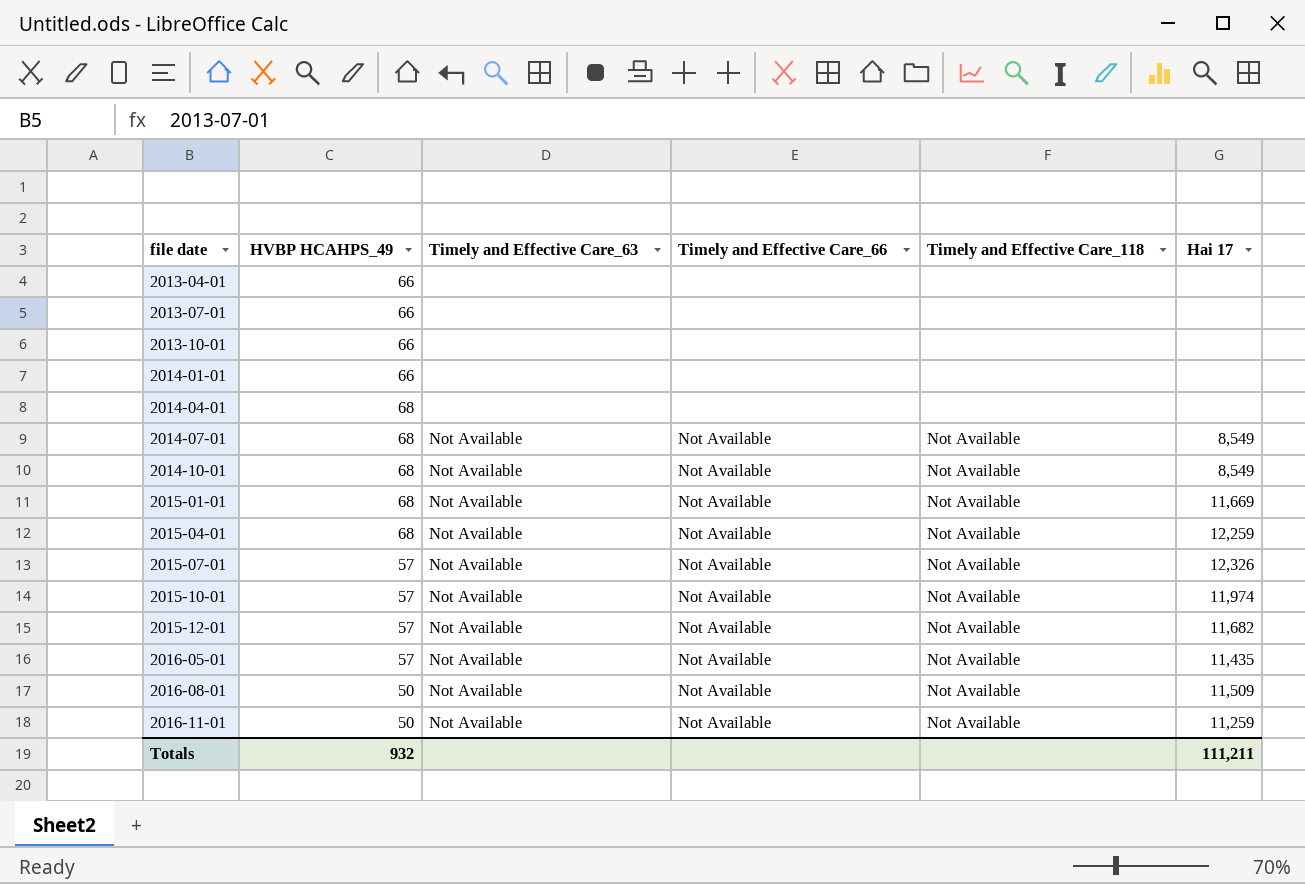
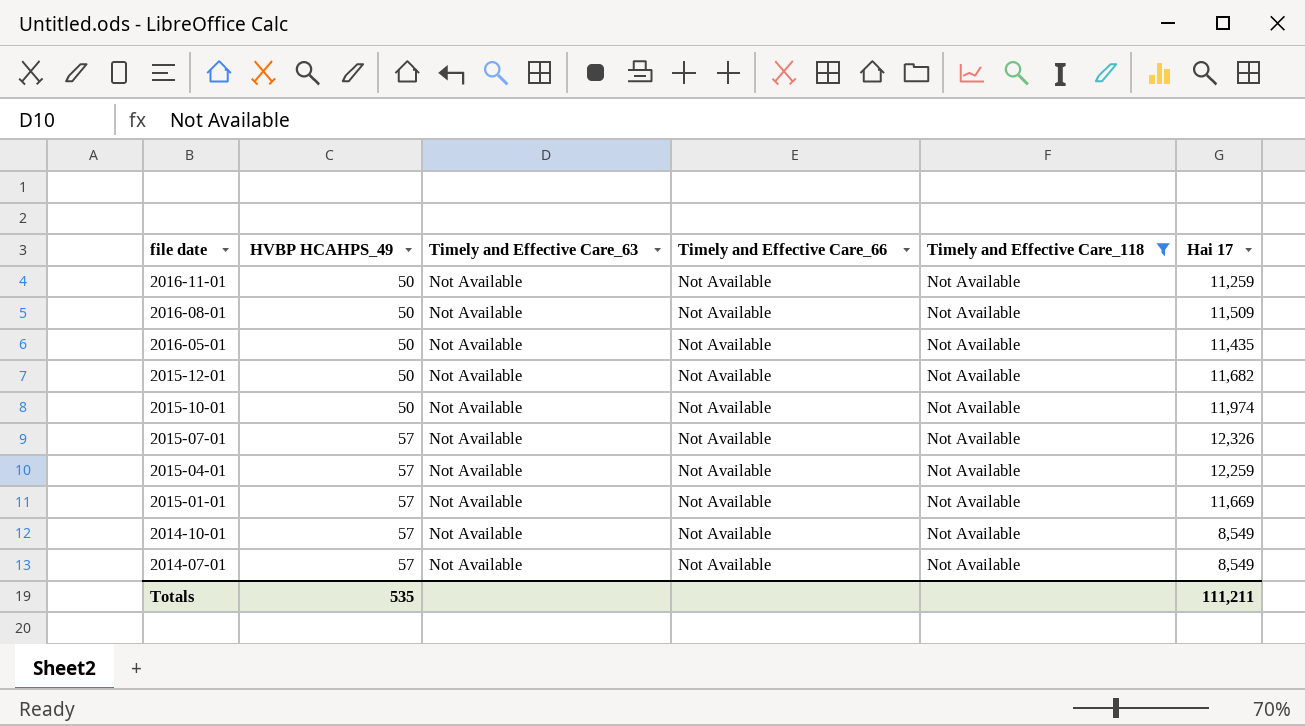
filter: none -> Timely and Effective Care_118 = Not Available
row order: file date ascending -> file date descending
2016-05-01 | HVBP HCAHPS_49: 57 -> 50
2015-12-01 | HVBP HCAHPS_49: 57 -> 50
2015-10-01 | HVBP HCAHPS_49: 57 -> 50
2015-04-01 | HVBP HCAHPS_49: 68 -> 57
2015-01-01 | HVBP HCAHPS_49: 68 -> 57
2014-10-01 | HVBP HCAHPS_49: 68 -> 57
2014-07-01 | HVBP HCAHPS_49: 68 -> 57
Totals | HVBP HCAHPS_49: 932 -> 535

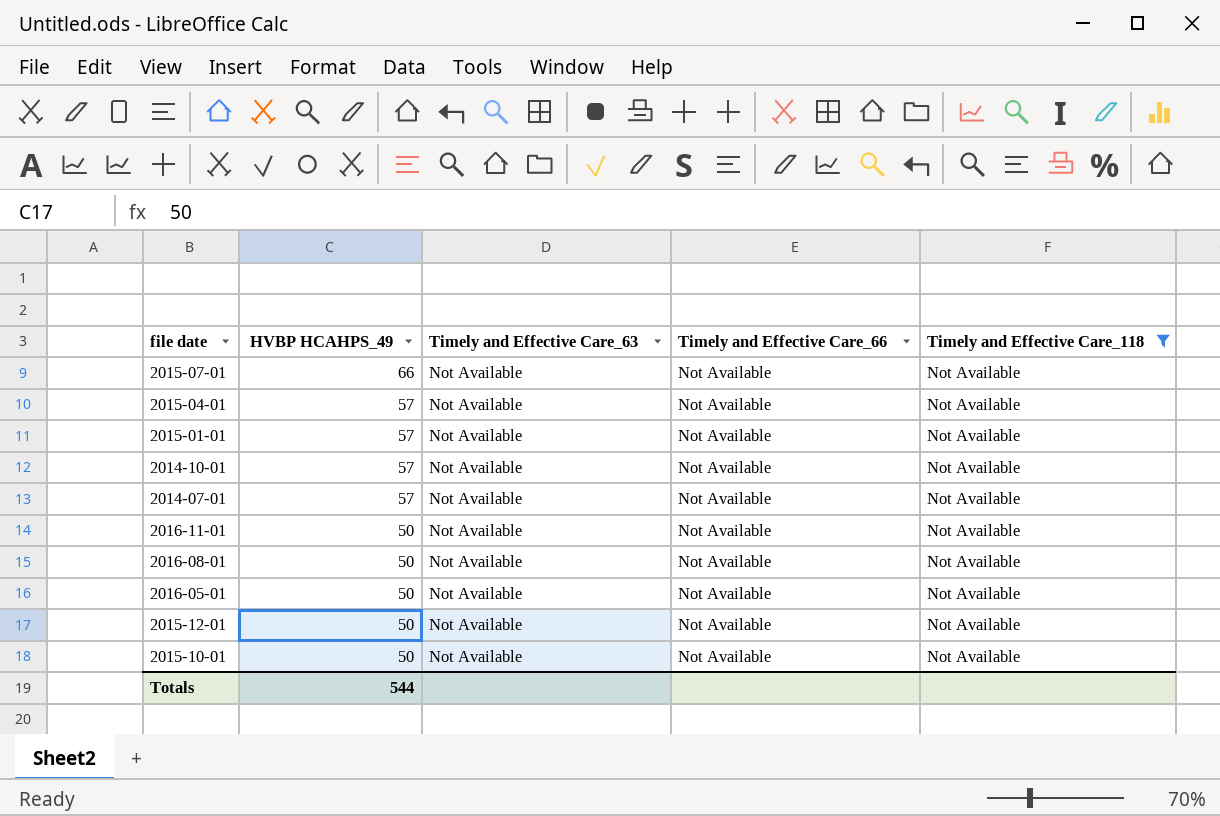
row order: file date descending -> HVBP HCAHPS_49 descending
column Hai 17 | position: 6 -> none
2015-07-01 | HVBP HCAHPS_49: 57 -> 66
Totals | HVBP HCAHPS_49: 535 -> 544

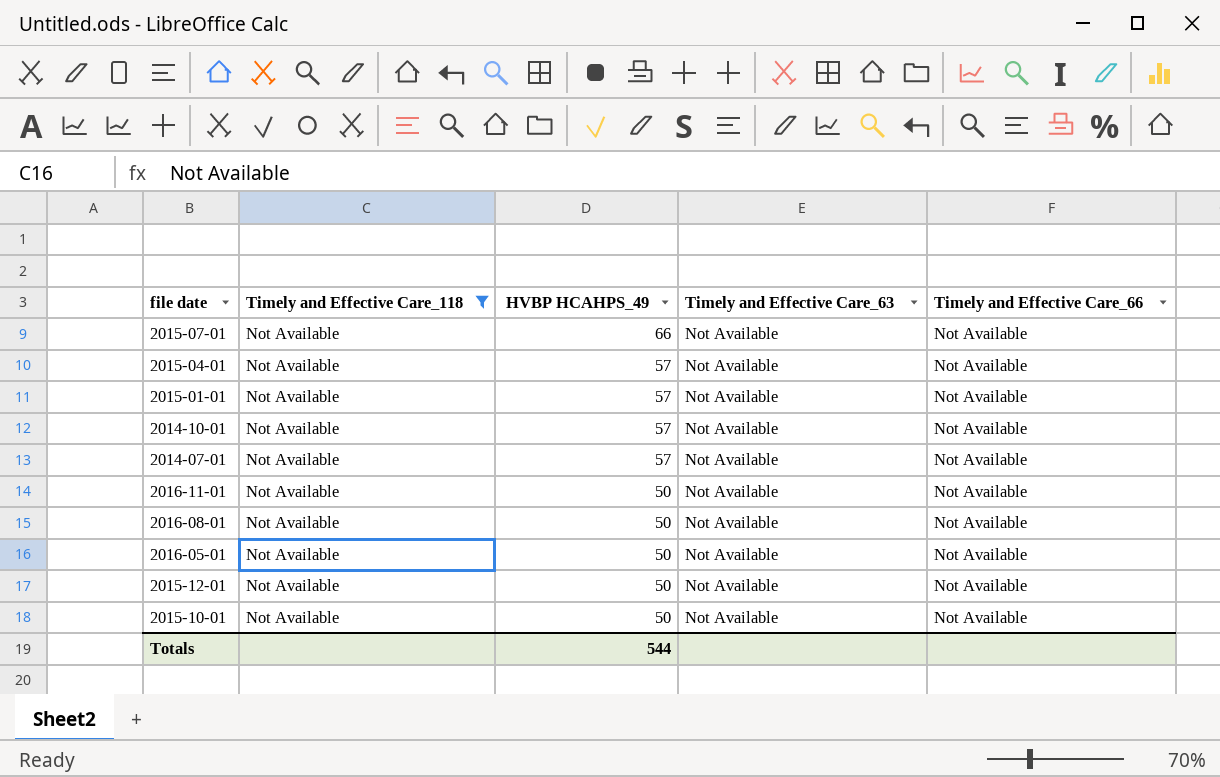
column Timely and Effective Care_118 | position: 5 -> 2

